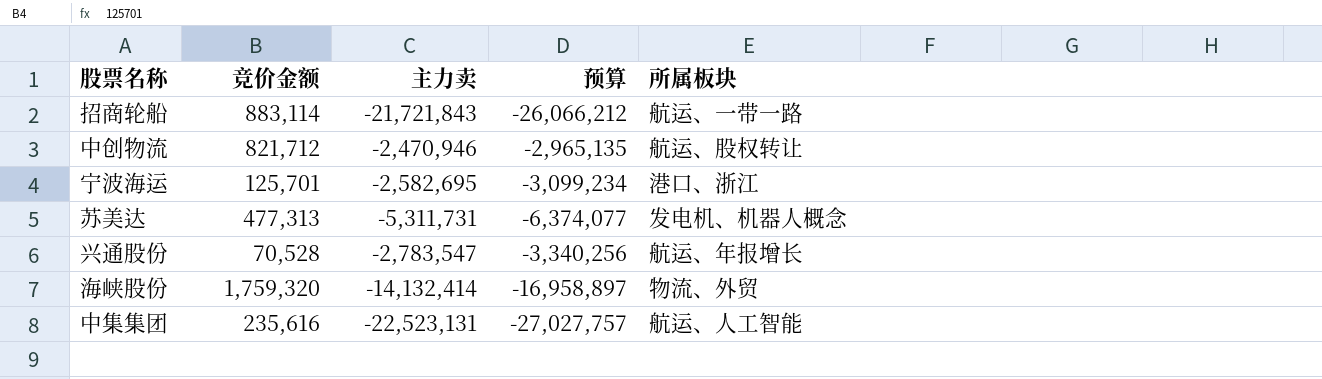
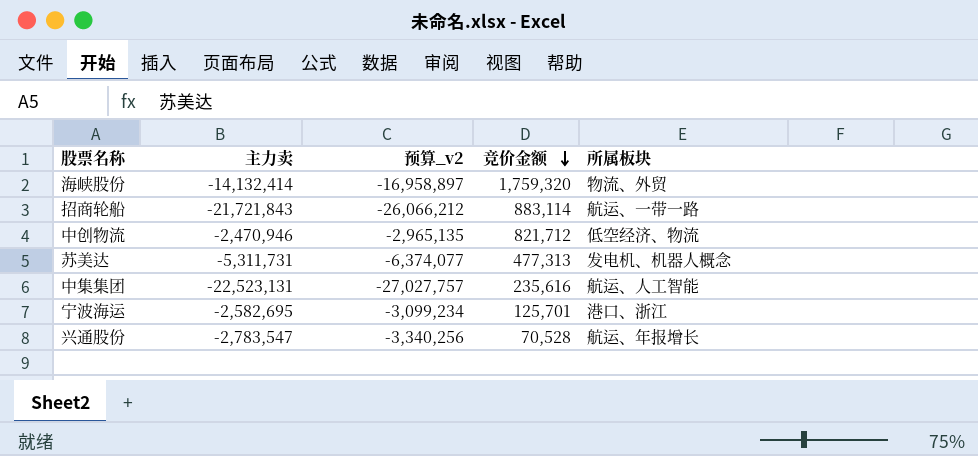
row order: none -> 竞价金额 descending
column name: 预算 -> 预算_v2
column 竞价金额 | position: 2 -> 4
中创物流 | 所属板块: 航运、股权转让 -> 低空经济、物流

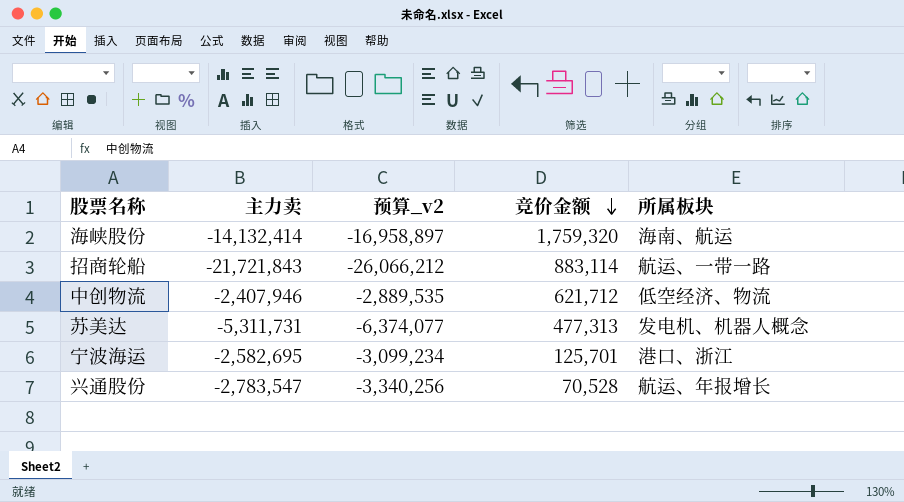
row 中集集团: -22,523,131 | -27,027,757 | 235,616 | 航运、人工智能 -> none
海峡股份 | 所属板块: 物流、外贸 -> 海南、航运
中创物流 | 主力卖: -2,470,946 -> -2,407,946
中创物流 | 预算_v2: -2,965,135 -> -2,889,535
中创物流 | 竞价金额: 821,712 -> 621,712

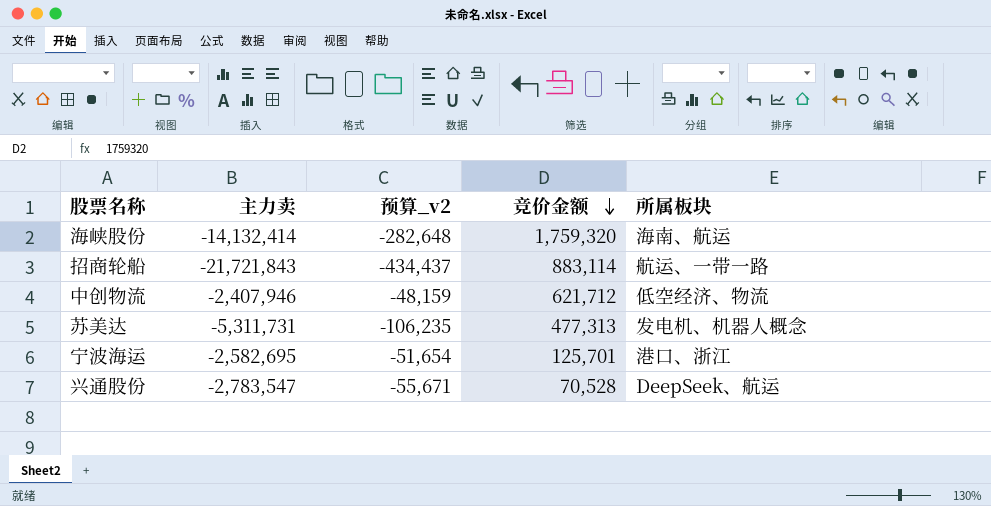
column 预算_v2 | formula: [主力卖] * 1.2 -> [主力卖] * 0.02
兴通股份 | 所属板块: 航运、年报增长 -> DeepSeek、航运

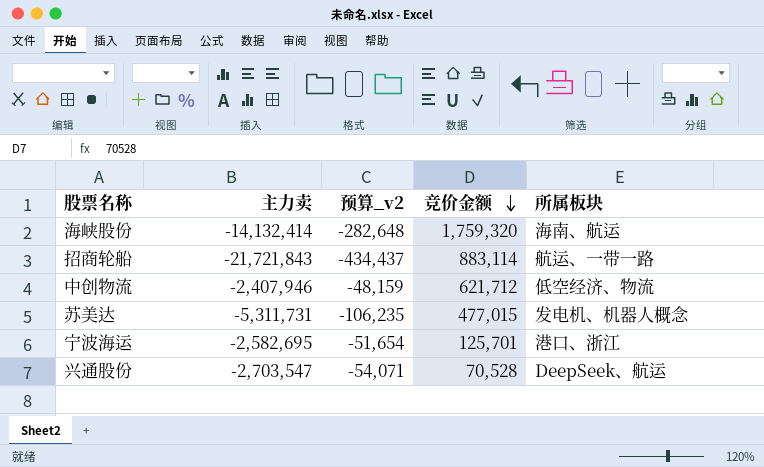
苏美达 | 竞价金额: 477,313 -> 477,015
兴通股份 | 主力卖: -2,783,547 -> -2,703,547
兴通股份 | 预算_v2: -55,671 -> -54,071

